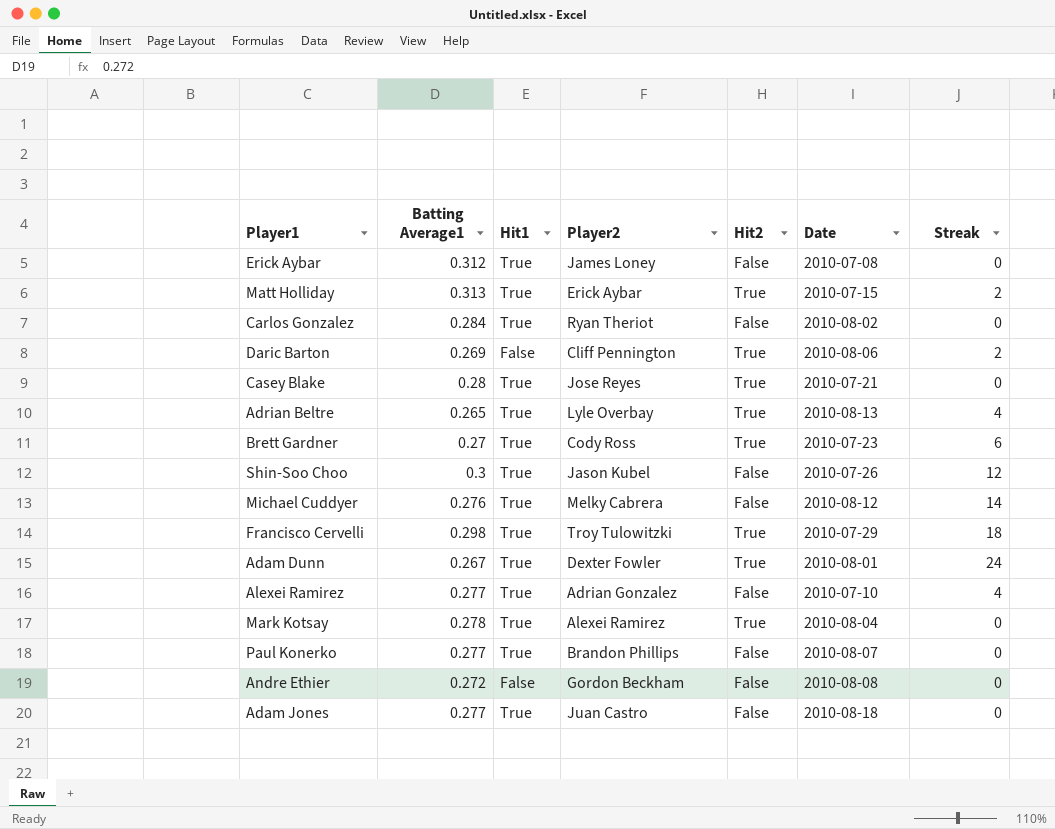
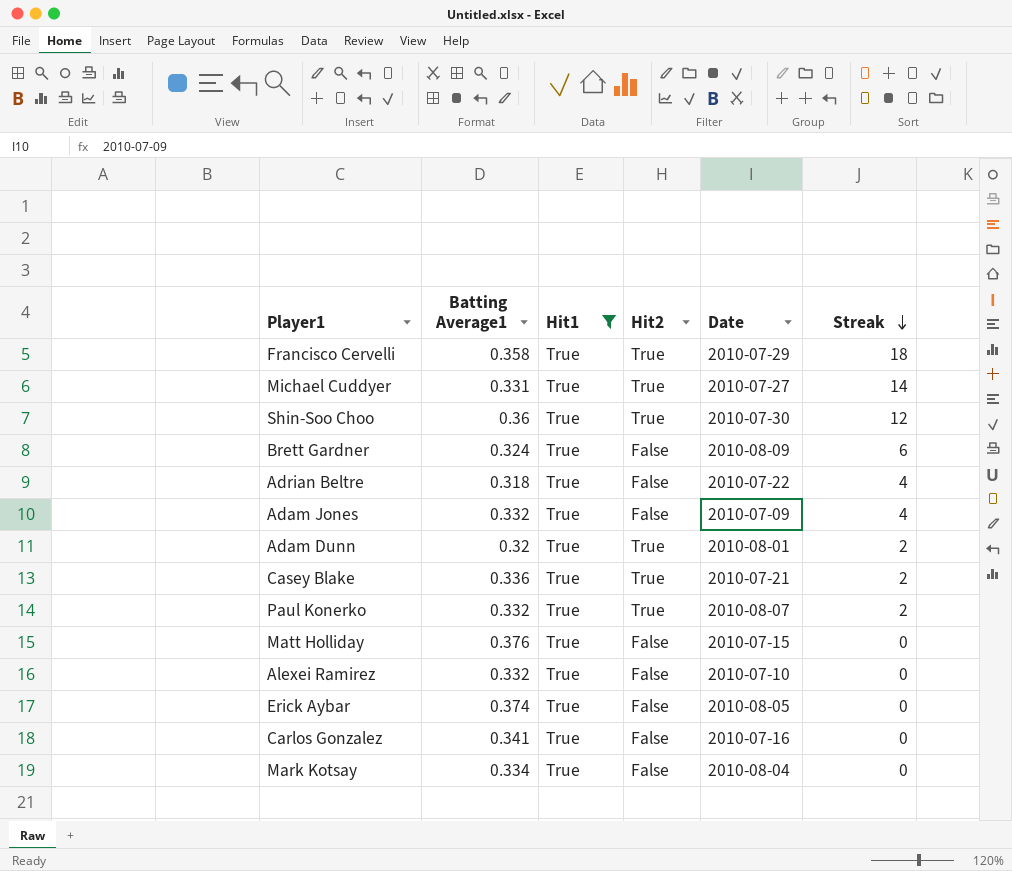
filter: none -> Hit1 = True
row order: none -> Streak descending
column Player2 | position: 4 -> none
Francisco Cervelli | Batting Average1: 0.298 -> 0.358
Michael Cuddyer | Batting Average1: 0.276 -> 0.331
Michael Cuddyer | Hit2: False -> True
Michael Cuddyer | Date: 2010-08-12 -> 2010-07-27
Shin-Soo Choo | Batting Average1: 0.3 -> 0.36
Shin-Soo Choo | Hit2: False -> True
Shin-Soo Choo | Date: 2010-07-26 -> 2010-07-30
Brett Gardner | Batting Average1: 0.27 -> 0.324
Brett Gardner | Hit2: True -> False
Brett Gardner | Date: 2010-07-23 -> 2010-08-09
Adrian Beltre | Batting Average1: 0.265 -> 0.318
Adrian Beltre | Hit2: True -> False
Adrian Beltre | Date: 2010-08-13 -> 2010-07-22
Adam Jones | Batting Average1: 0.277 -> 0.332
Adam Jones | Date: 2010-08-18 -> 2010-07-09
Adam Jones | Streak: 0 -> 4
Adam Dunn | Batting Average1: 0.267 -> 0.32
Adam Dunn | Streak: 24 -> 2
Casey Blake | Batting Average1: 0.28 -> 0.336
Casey Blake | Streak: 0 -> 2
Paul Konerko | Batting Average1: 0.277 -> 0.332
Paul Konerko | Hit2: False -> True
Paul Konerko | Streak: 0 -> 2
Matt Holliday | Batting Average1: 0.313 -> 0.376
Matt Holliday | Hit2: True -> False
Matt Holliday | Streak: 2 -> 0
Alexei Ramirez | Batting Average1: 0.277 -> 0.332
Alexei Ramirez | Streak: 4 -> 0
Erick Aybar | Batting Average1: 0.312 -> 0.374
Erick Aybar | Date: 2010-07-08 -> 2010-08-05
Carlos Gonzalez | Batting Average1: 0.284 -> 0.341
Carlos Gonzalez | Date: 2010-08-02 -> 2010-07-16
Mark Kotsay | Batting Average1: 0.278 -> 0.334
Mark Kotsay | Hit2: True -> False

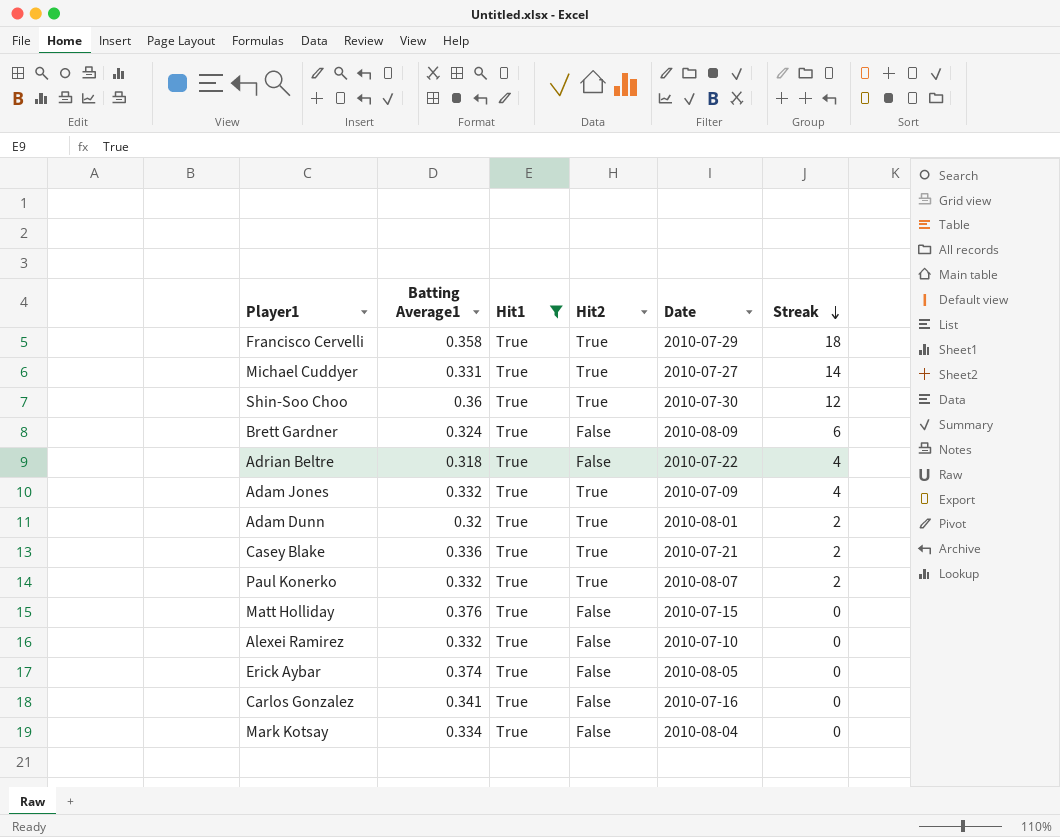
Adam Jones | Hit2: False -> True

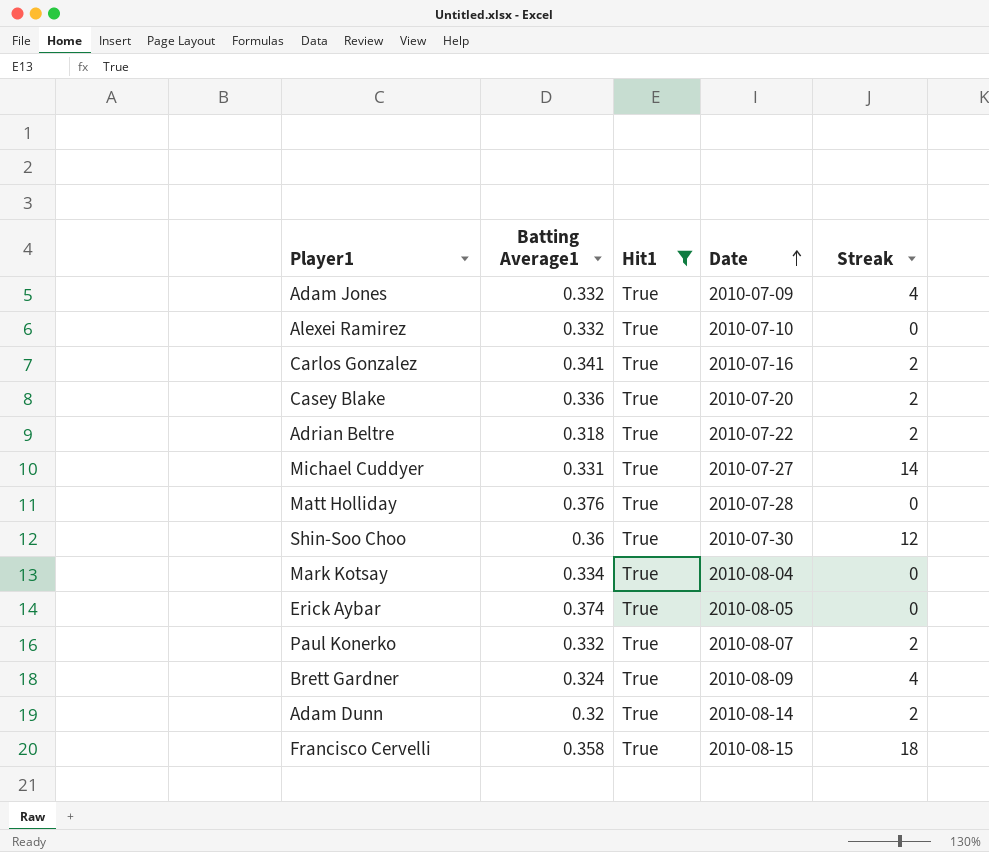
row order: Streak descending -> Date ascending
column Hit2 | position: 4 -> none
Carlos Gonzalez | Streak: 0 -> 2
Casey Blake | Date: 2010-07-21 -> 2010-07-20
Adrian Beltre | Streak: 4 -> 2
Matt Holliday | Date: 2010-07-15 -> 2010-07-28
Brett Gardner | Streak: 6 -> 4
Adam Dunn | Date: 2010-08-01 -> 2010-08-14
Francisco Cervelli | Date: 2010-07-29 -> 2010-08-15

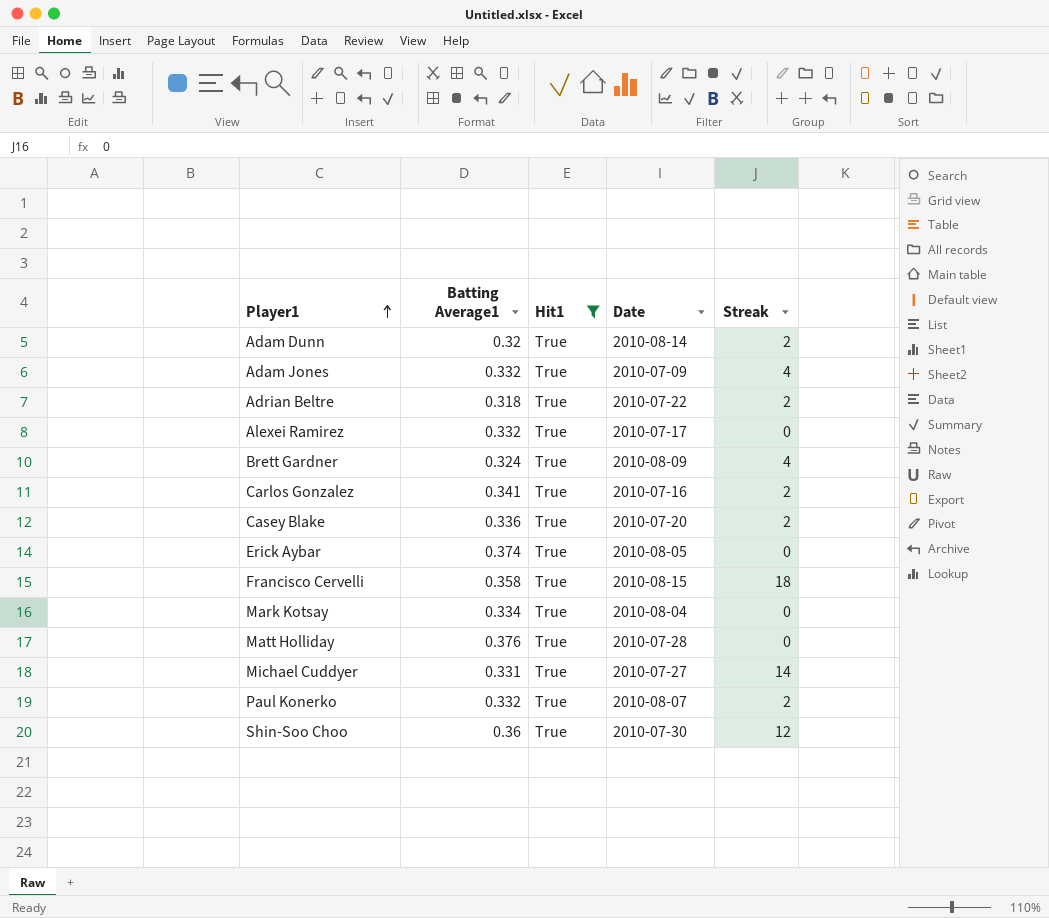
row order: Date ascending -> Player1 ascending
Alexei Ramirez | Date: 2010-07-10 -> 2010-07-17

